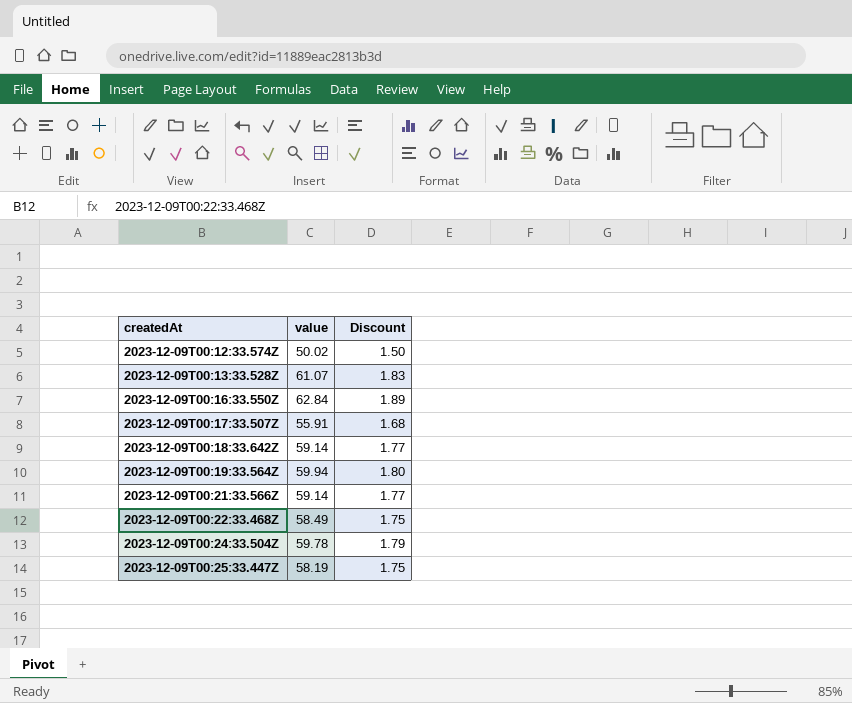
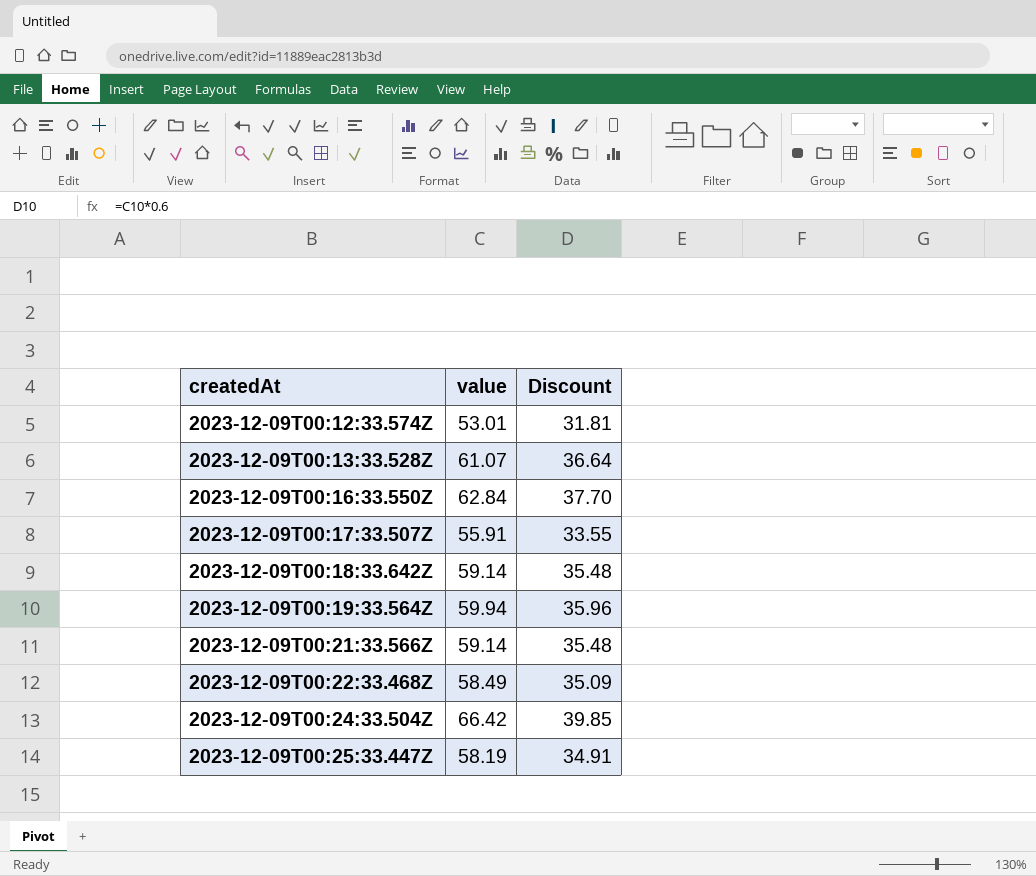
column Discount | formula: [value] * 0.03 -> [value] * 0.6
2023-12-09T00:12:33.574Z | value: 50.02 -> 53.01
2023-12-09T00:24:33.504Z | value: 59.78 -> 66.42

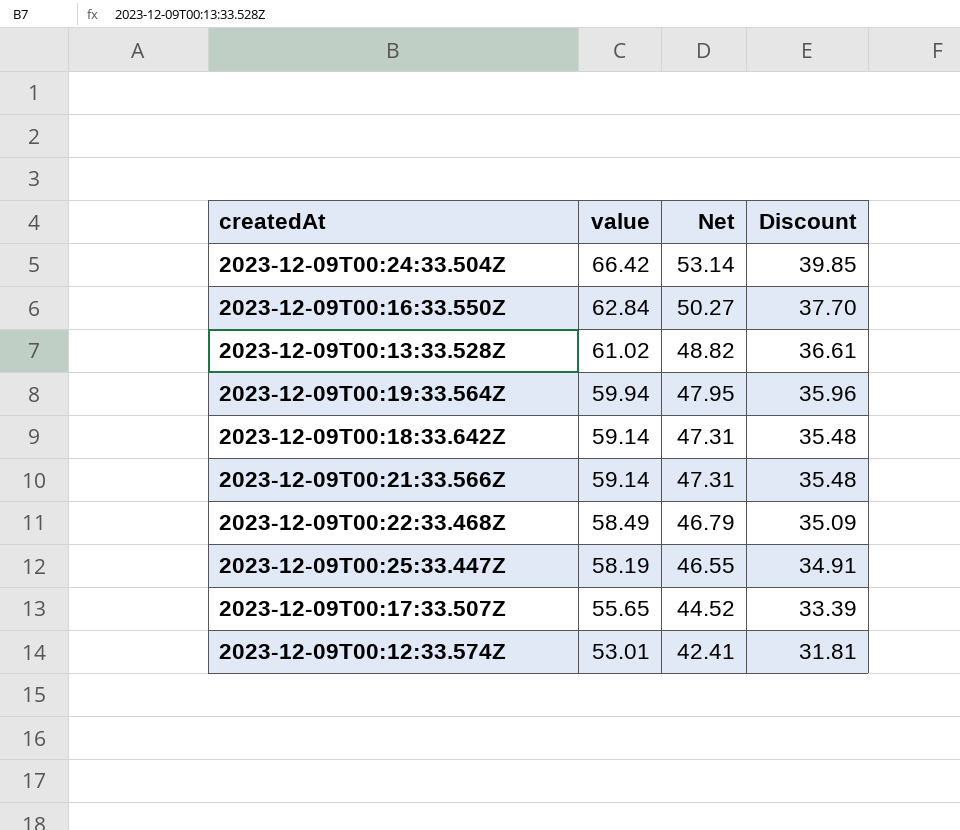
row order: createdAt ascending -> value descending
column Net | formula: none -> [value] * 0.8
2023-12-09T00:13:33.528Z | value: 61.07 -> 61.02
2023-12-09T00:13:33.528Z | Discount: 36.64 -> 36.61
2023-12-09T00:17:33.507Z | value: 55.91 -> 55.65
2023-12-09T00:17:33.507Z | Discount: 33.55 -> 33.39

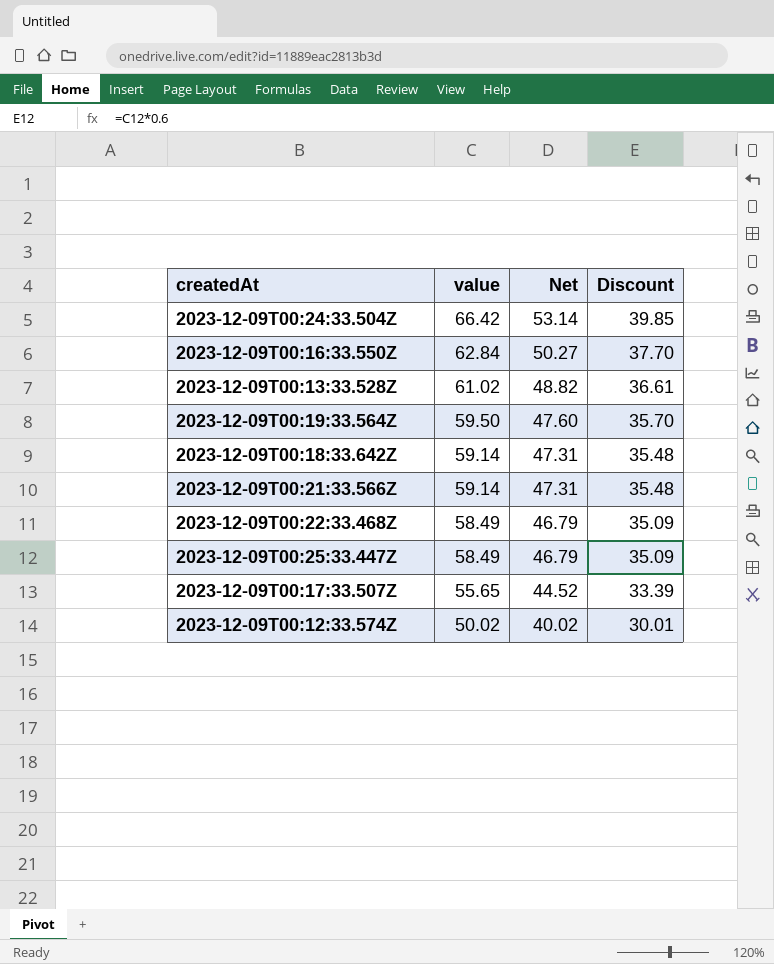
2023-12-09T00:19:33.564Z | value: 59.94 -> 59.50
2023-12-09T00:19:33.564Z | Net: 47.95 -> 47.60
2023-12-09T00:19:33.564Z | Discount: 35.96 -> 35.70
2023-12-09T00:25:33.447Z | value: 58.19 -> 58.49
2023-12-09T00:25:33.447Z | Net: 46.55 -> 46.79
2023-12-09T00:25:33.447Z | Discount: 34.91 -> 35.09
2023-12-09T00:12:33.574Z | value: 53.01 -> 50.02
2023-12-09T00:12:33.574Z | Net: 42.41 -> 40.02
2023-12-09T00:12:33.574Z | Discount: 31.81 -> 30.01

